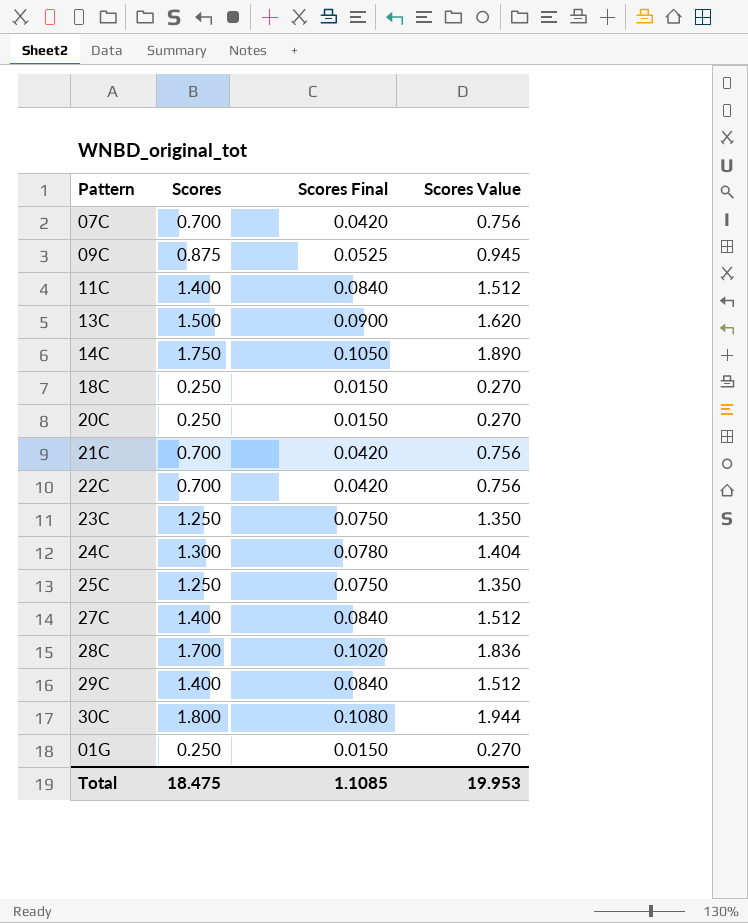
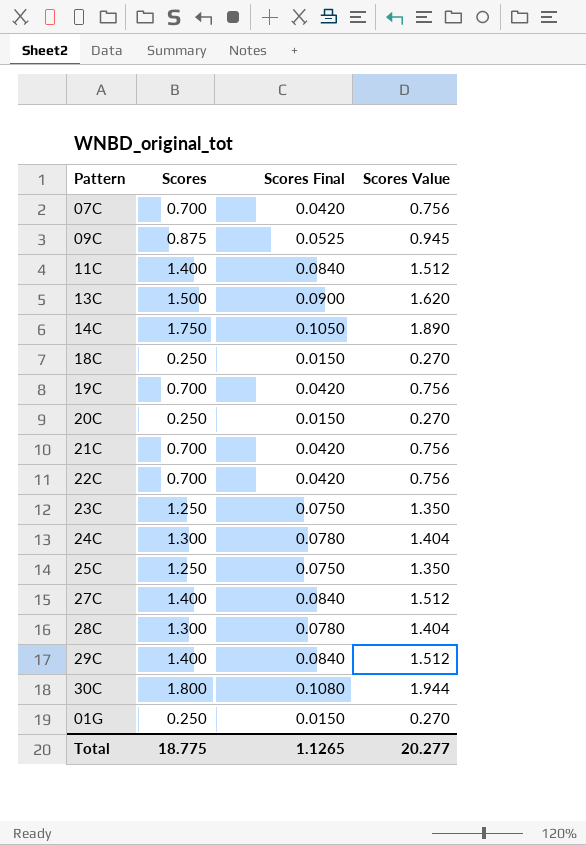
row 19C: none -> 0.700 | 0.0420 | 0.756
28C | Scores: 1.700 -> 1.300
28C | Scores Final: 0.1020 -> 0.0780
28C | Scores Value: 1.836 -> 1.404
Total | Scores: 18.475 -> 18.775
Total | Scores Final: 1.1085 -> 1.1265
Total | Scores Value: 19.953 -> 20.277

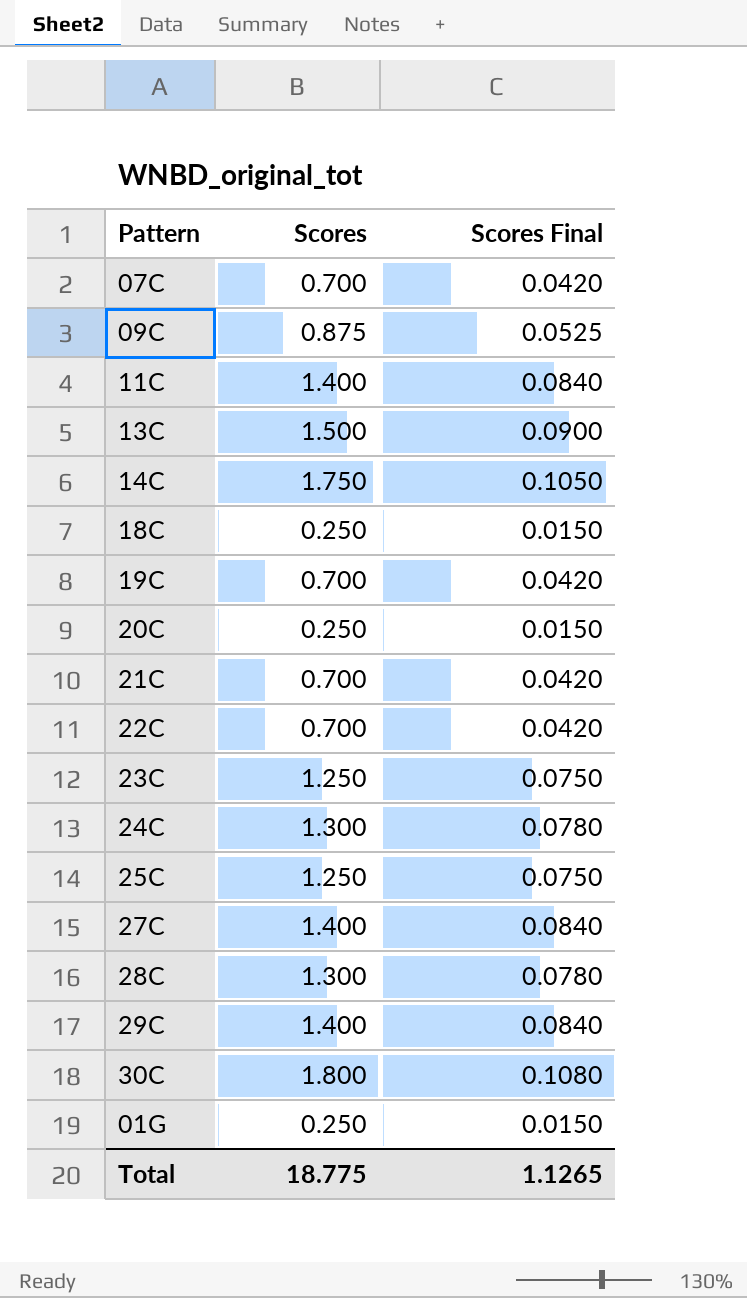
column Scores Value | formula: [Scores] * 1.08 -> none

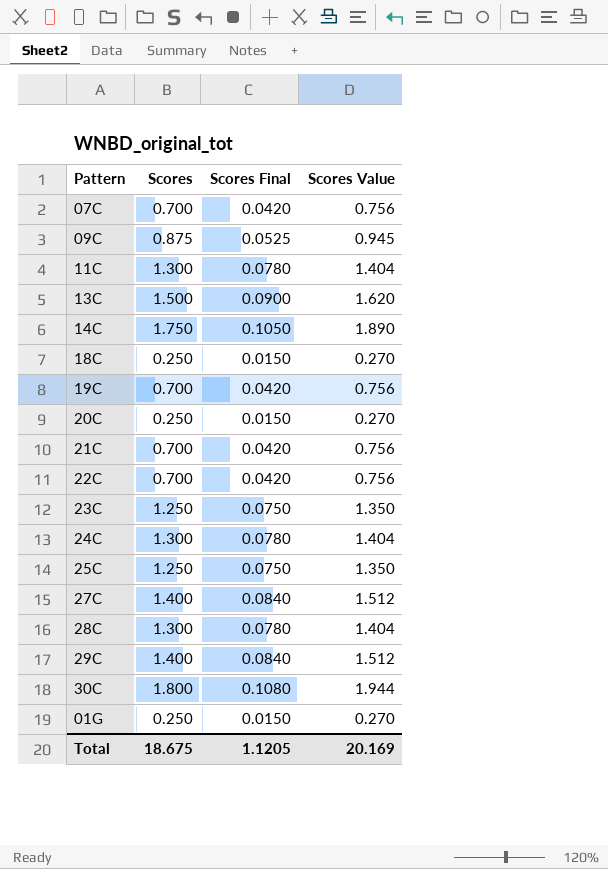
column Scores Value | formula: none -> [Scores] * 1.08
11C | Scores: 1.400 -> 1.300
11C | Scores Final: 0.0840 -> 0.0780
Total | Scores: 18.775 -> 18.675
Total | Scores Final: 1.1265 -> 1.1205

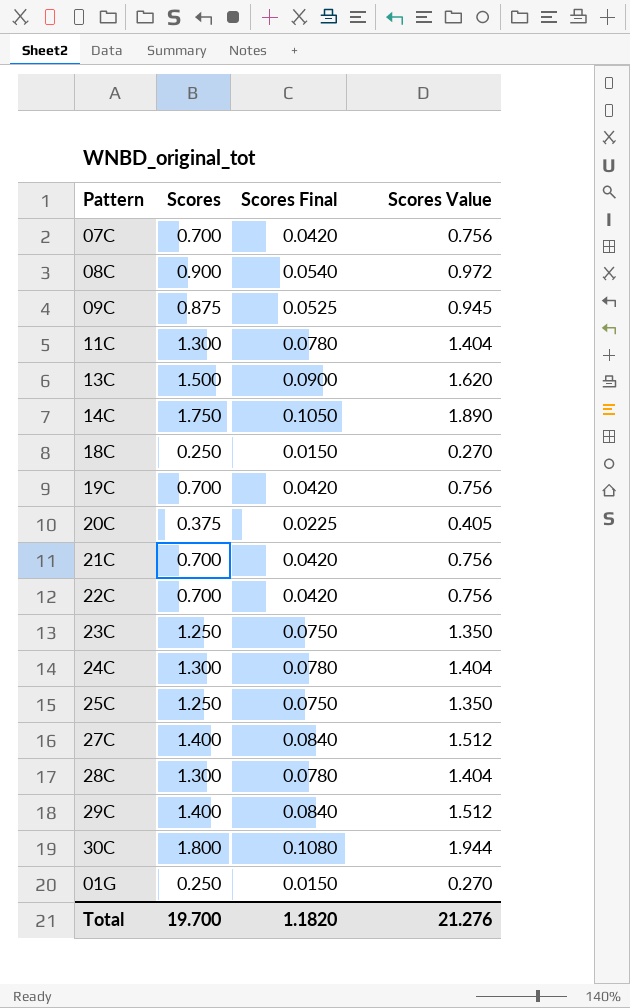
row 08C: none -> 0.900 | 0.0540 | 0.972
20C | Scores: 0.250 -> 0.375
20C | Scores Final: 0.0150 -> 0.0225
20C | Scores Value: 0.270 -> 0.405
Total | Scores: 18.675 -> 19.700
Total | Scores Final: 1.1205 -> 1.1820
Total | Scores Value: 20.169 -> 21.276

